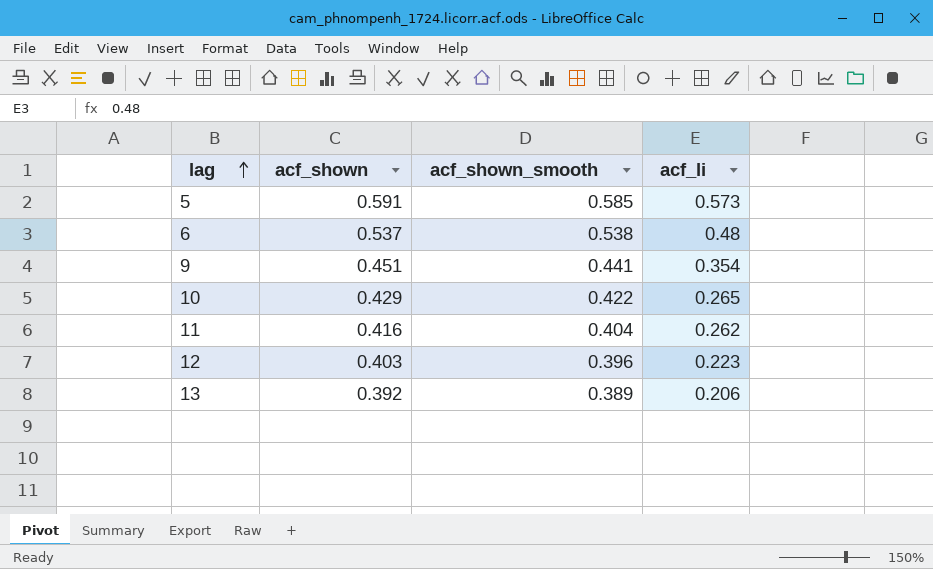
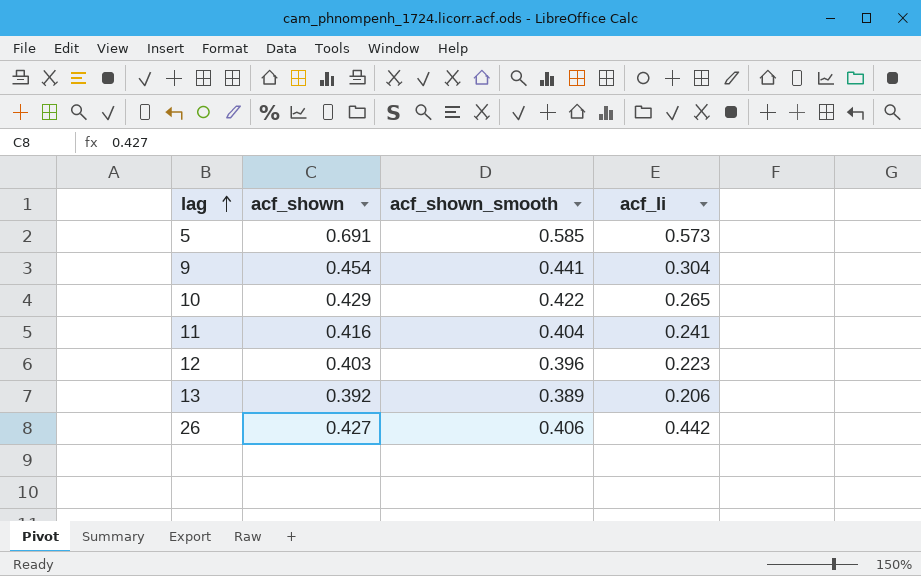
row 6: 0.537 | 0.538 | 0.48 -> none
5 | acf_shown: 0.591 -> 0.691
9 | acf_shown: 0.451 -> 0.454
9 | acf_li: 0.354 -> 0.304
11 | acf_li: 0.262 -> 0.241
row 26: none -> 0.427 | 0.406 | 0.442

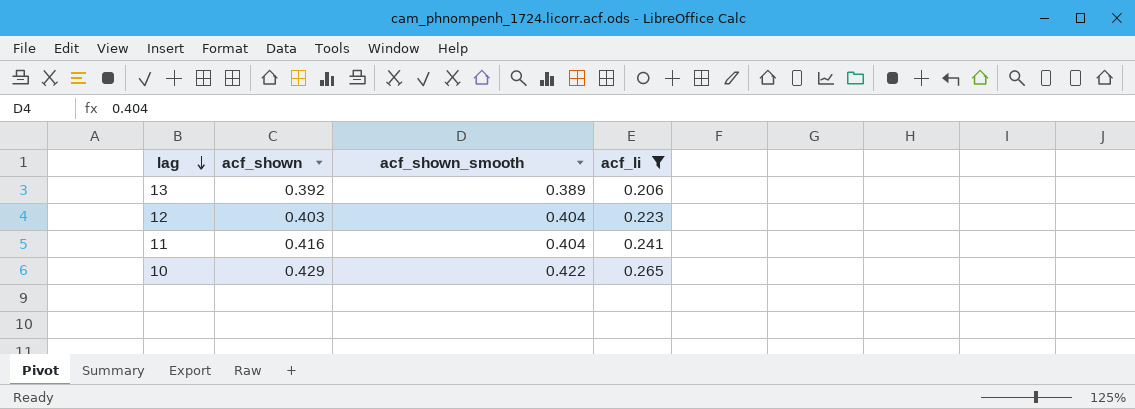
filter: none -> acf_li <= 0.265
row order: lag ascending -> lag descending
12 | acf_shown_smooth: 0.396 -> 0.404

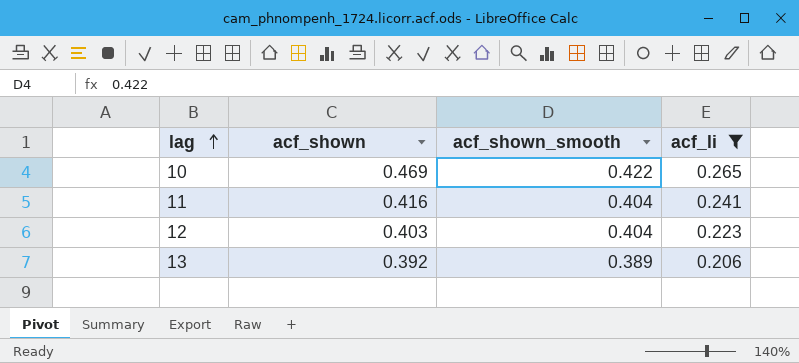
row order: lag descending -> lag ascending
10 | acf_shown: 0.429 -> 0.469

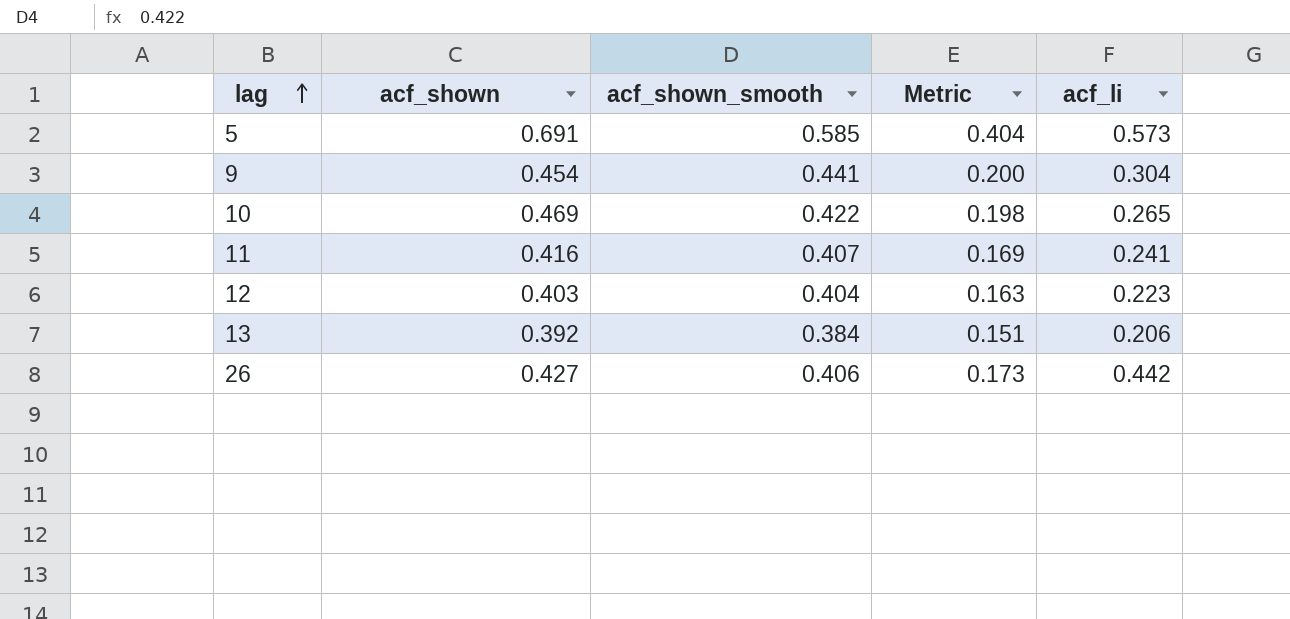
filter: acf_li <= 0.265 -> none
column Metric | formula: none -> [acf_shown] * [acf_shown_smooth]
11 | acf_shown_smooth: 0.404 -> 0.407
13 | acf_shown_smooth: 0.389 -> 0.384

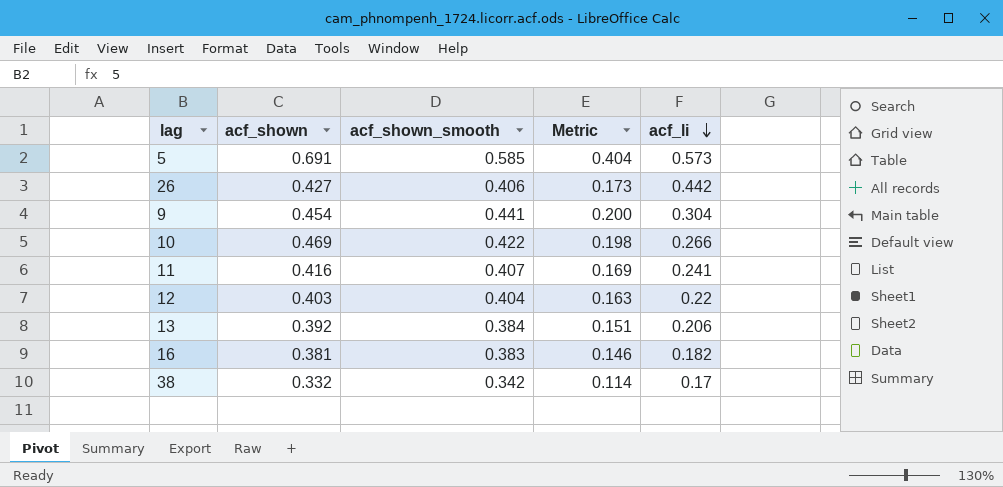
row order: lag ascending -> acf_li descending
10 | acf_li: 0.265 -> 0.266
12 | acf_li: 0.223 -> 0.22
row 16: none -> 0.381 | 0.383 | 0.146 | 0.182
row 38: none -> 0.332 | 0.342 | 0.114 | 0.17

